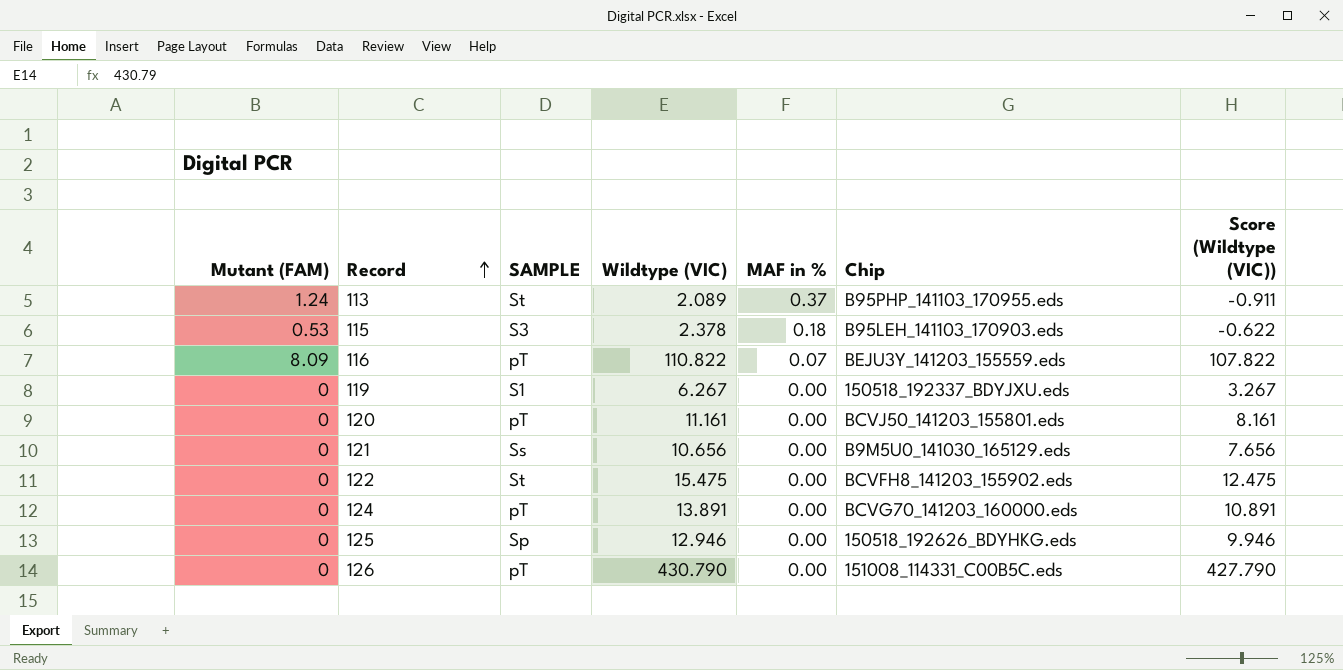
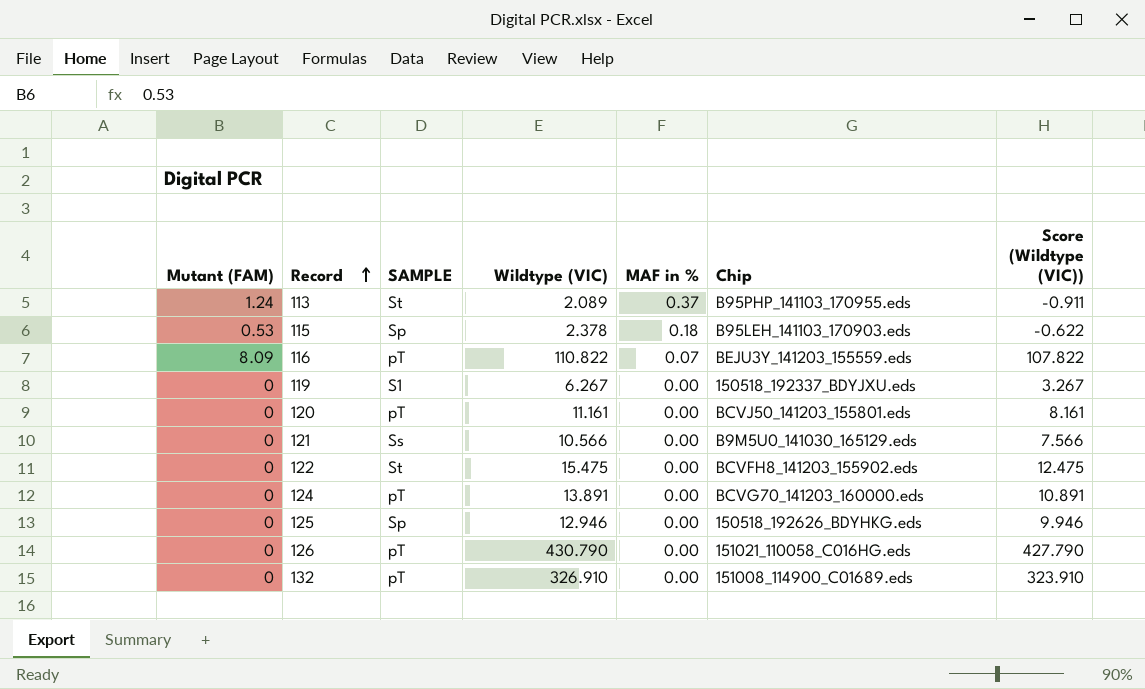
115 | SAMPLE: S3 -> Sp
121 | Wildtype (VIC): 10.656 -> 10.566
121 | Score (Wildtype (VIC)): 7.656 -> 7.566
126 | Chip: 151008_114331_C00B5C.eds -> 151021_110058_C016HG.eds
row 132: none -> 0 | pT | 326.910 | 0.00 | 151008_114900_C01689.eds | 323.910

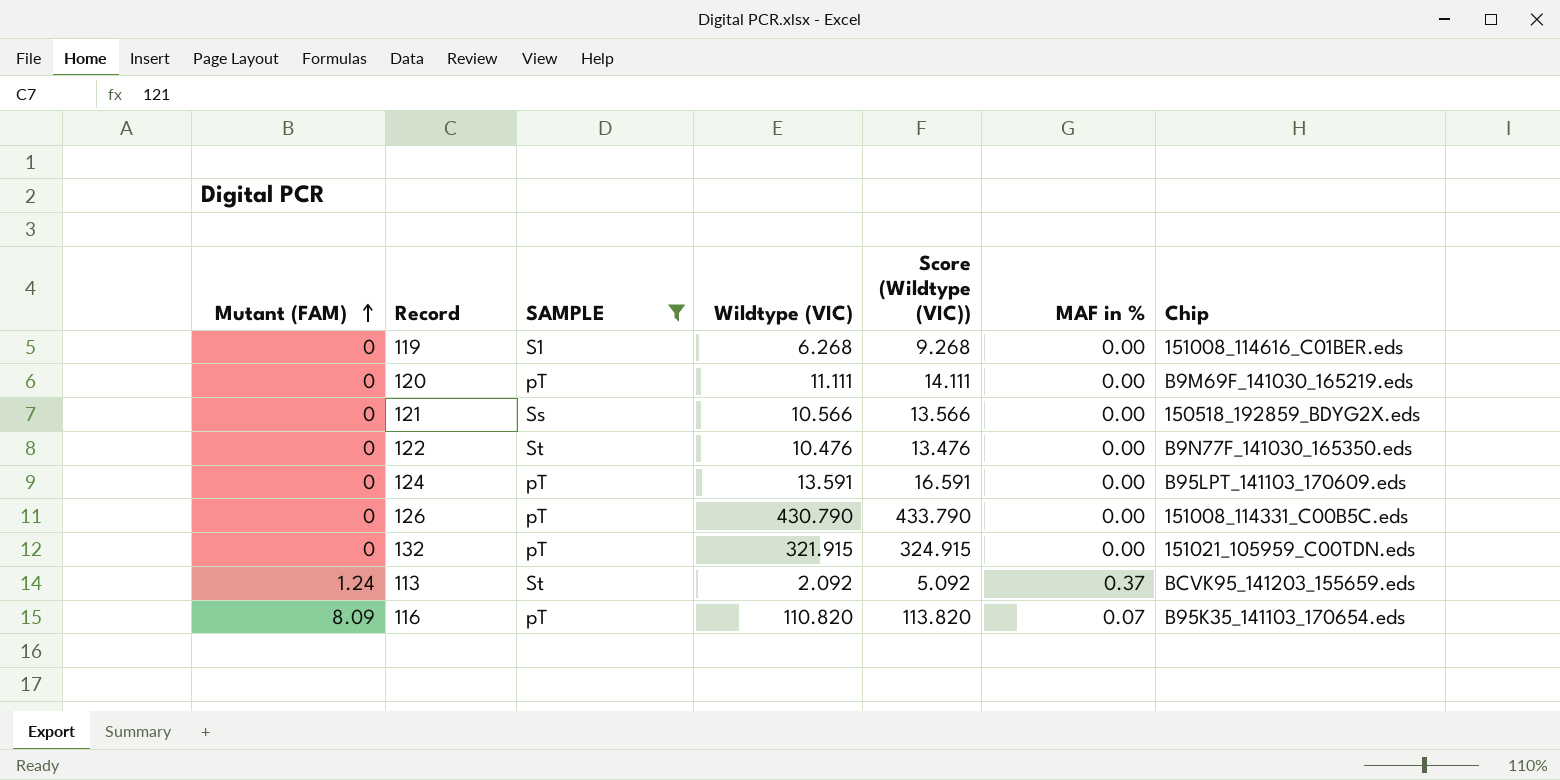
filter: none -> SAMPLE != Sp
row order: Record ascending -> Mutant (FAM) ascending
column Score (Wildtype (VIC)) | formula: [Wildtype (VIC)] - 3 -> [Wildtype (VIC)] + 3
column Score (Wildtype (VIC)) | position: 7 -> 5
119 | Wildtype (VIC): 6.267 -> 6.268
119 | Chip: 150518_192337_BDYJXU.eds -> 151008_114616_C01BER.eds
120 | Wildtype (VIC): 11.161 -> 11.111
120 | Chip: BCVJ50_141203_155801.eds -> B9M69F_141030_165219.eds
121 | Chip: B9M5U0_141030_165129.eds -> 150518_192859_BDYG2X.eds
122 | Wildtype (VIC): 15.475 -> 10.476
122 | Chip: BCVFH8_141203_155902.eds -> B9N77F_141030_165350.eds
124 | Wildtype (VIC): 13.891 -> 13.591
124 | Chip: BCVG70_141203_160000.eds -> B95LPT_141103_170609.eds
126 | Chip: 151021_110058_C016HG.eds -> 151008_114331_C00B5C.eds
132 | Wildtype (VIC): 326.910 -> 321.915
132 | Chip: 151008_114900_C01689.eds -> 151021_105959_C00TDN.eds
113 | Wildtype (VIC): 2.089 -> 2.092
113 | Chip: B95PHP_141103_170955.eds -> BCVK95_141203_155659.eds
116 | Wildtype (VIC): 110.822 -> 110.820
116 | Chip: BEJU3Y_141203_155559.eds -> B95K35_141103_170654.eds

